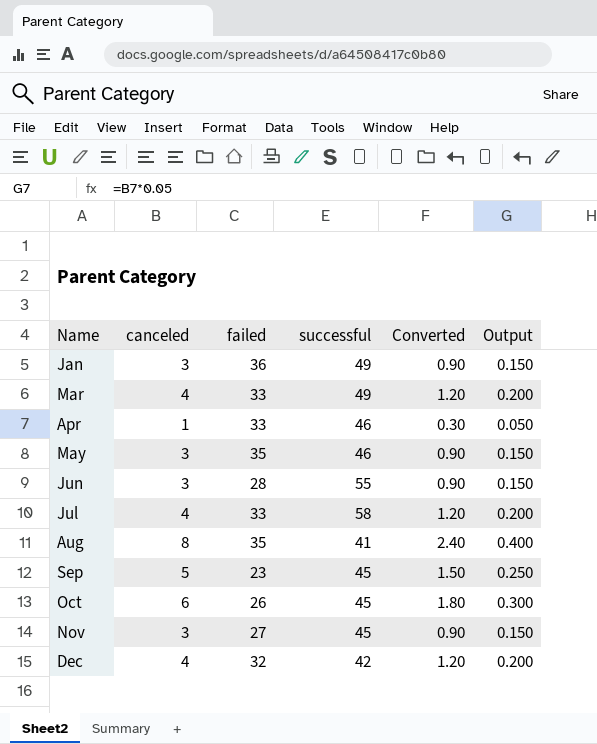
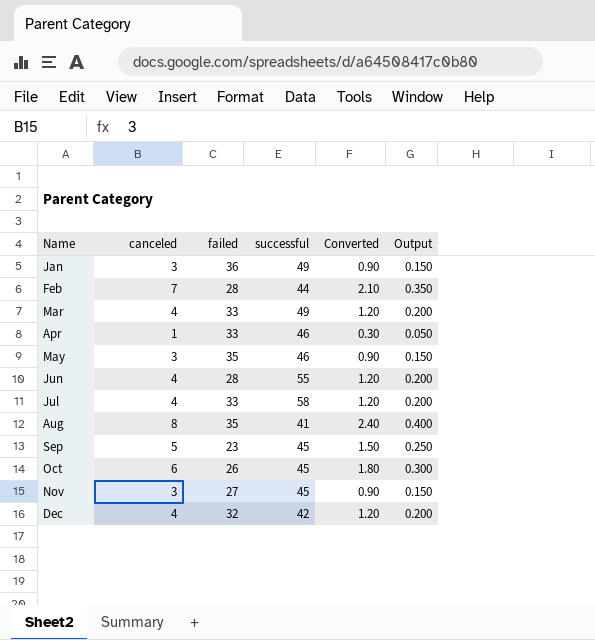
row Feb: none -> 7 | 28 | 44 | 2.10 | 0.350
Jun | canceled: 3 -> 4
Jun | Converted: 0.90 -> 1.20
Jun | Output: 0.150 -> 0.200

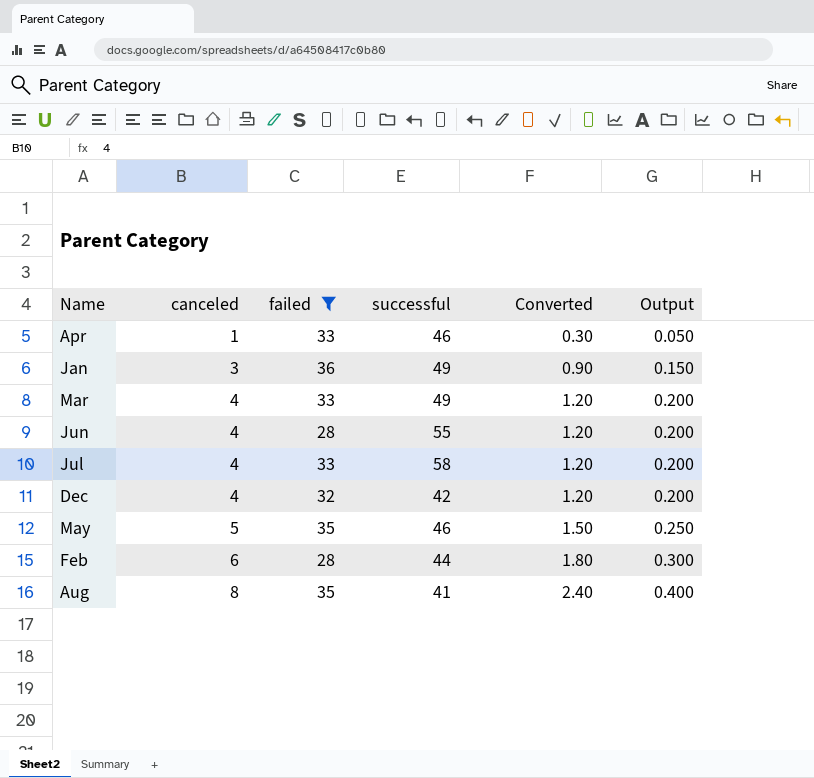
filter: none -> failed >= 28
row order: Name ascending -> canceled ascending
May | canceled: 3 -> 5
May | Converted: 0.90 -> 1.50
May | Output: 0.150 -> 0.250
Feb | canceled: 7 -> 6
Feb | Converted: 2.10 -> 1.80
Feb | Output: 0.350 -> 0.300

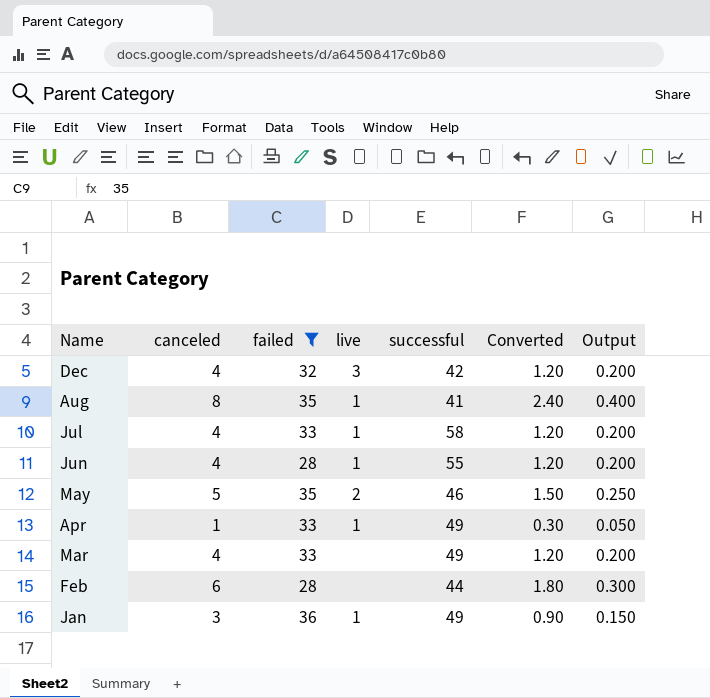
row order: canceled ascending -> Name descending
column live | position: none -> 4
Apr | successful: 46 -> 49

